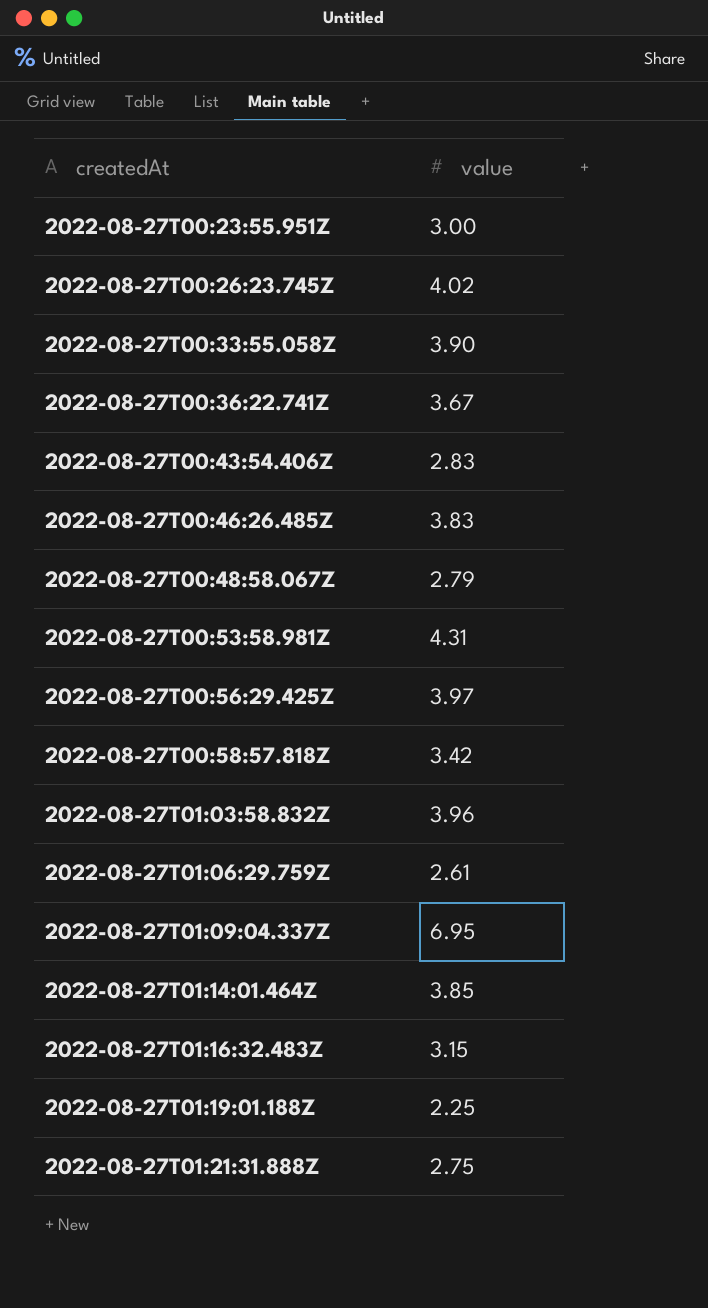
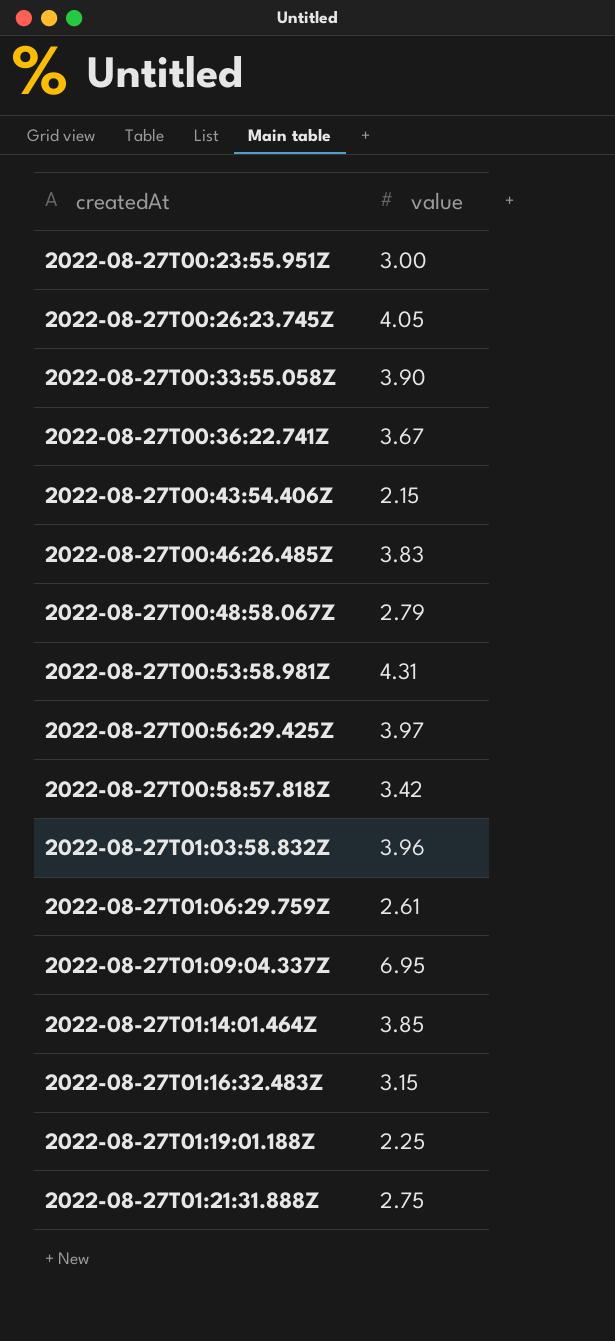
2022-08-27T00:26:23.745Z | value: 4.02 -> 4.05
2022-08-27T00:43:54.406Z | value: 2.83 -> 2.15

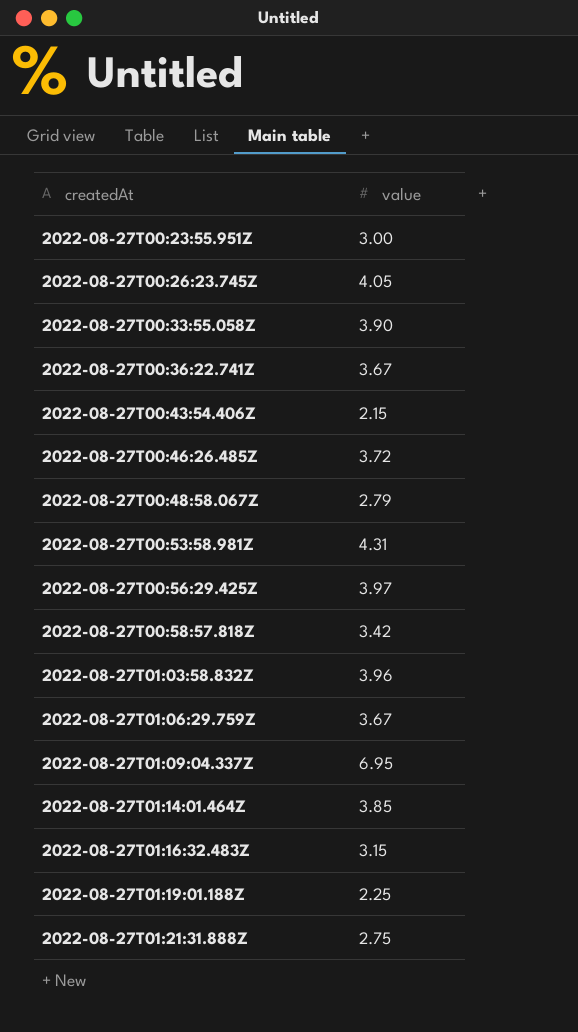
2022-08-27T00:46:26.485Z | value: 3.83 -> 3.72
2022-08-27T01:06:29.759Z | value: 2.61 -> 3.67

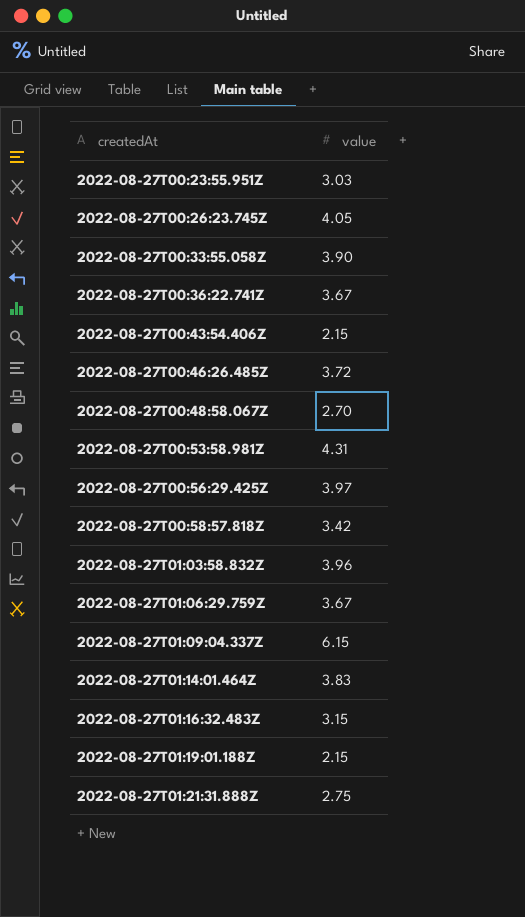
2022-08-27T00:23:55.951Z | value: 3.00 -> 3.03
2022-08-27T00:48:58.067Z | value: 2.79 -> 2.70
2022-08-27T01:09:04.337Z | value: 6.95 -> 6.15
2022-08-27T01:14:01.464Z | value: 3.85 -> 3.83
2022-08-27T01:19:01.188Z | value: 2.25 -> 2.15

